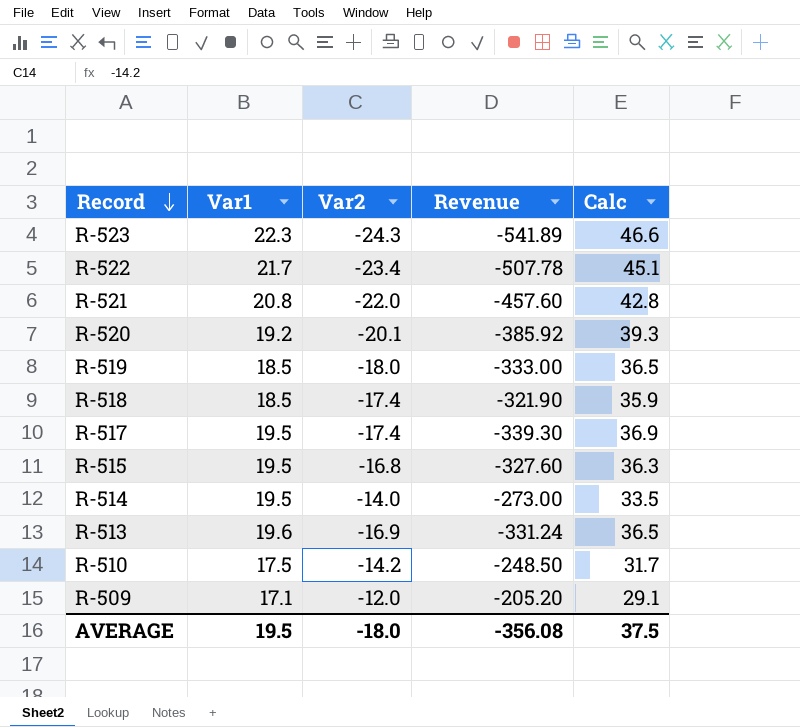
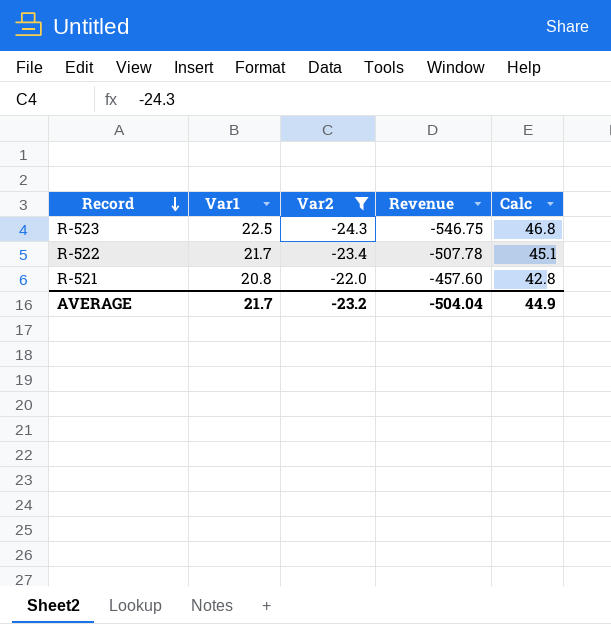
filter: none -> Var2 <= -22.0
R-523 | Var1: 22.3 -> 22.5
R-523 | Revenue: -541.89 -> -546.75
R-523 | Calc: 46.6 -> 46.8
AVERAGE | Var1: 19.5 -> 21.7
AVERAGE | Var2: -18.0 -> -23.2
AVERAGE | Revenue: -356.08 -> -504.04
AVERAGE | Calc: 37.5 -> 44.9

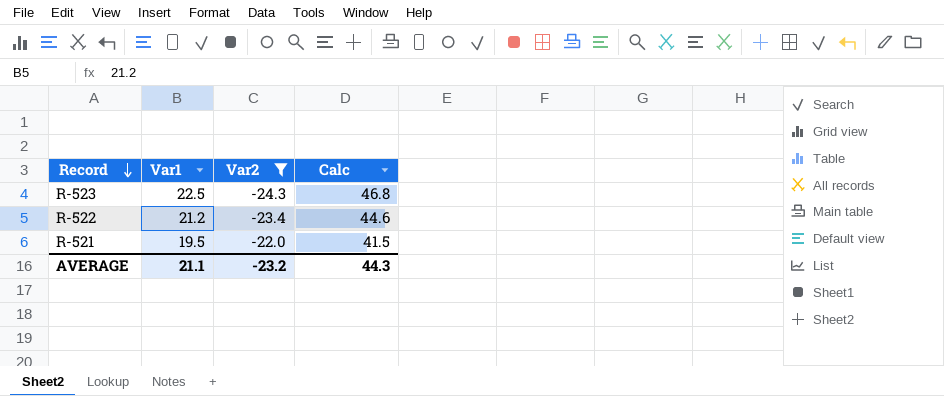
column Revenue | formula: [Var1] * [Var2] -> none
R-522 | Var1: 21.7 -> 21.2
R-522 | Calc: 45.1 -> 44.6
R-521 | Var1: 20.8 -> 19.5
R-521 | Calc: 42.8 -> 41.5
AVERAGE | Var1: 21.7 -> 21.1
AVERAGE | Calc: 44.9 -> 44.3

